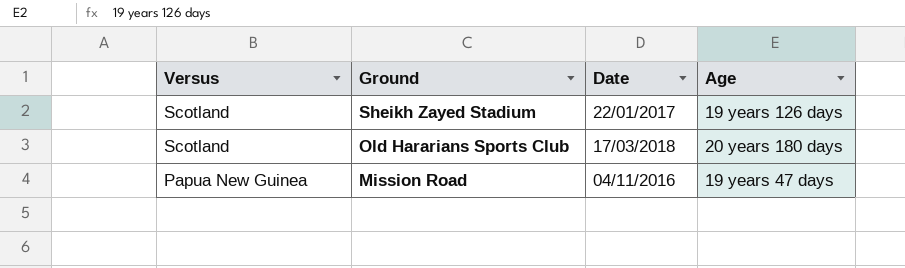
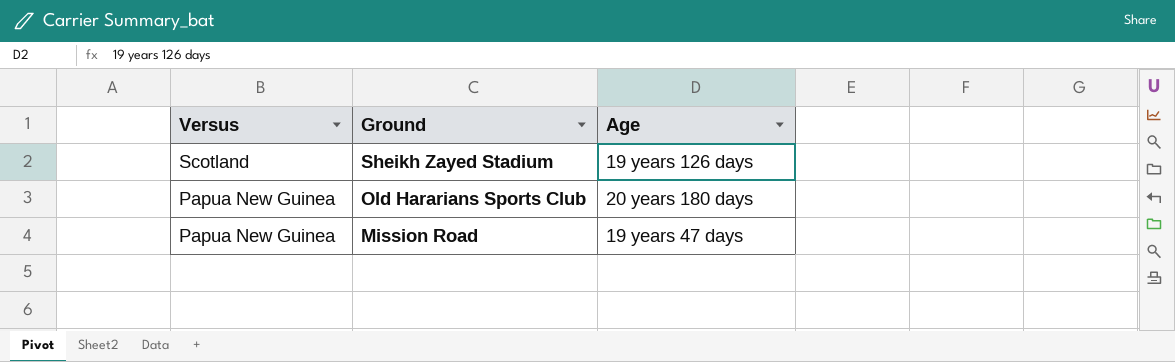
column Date | position: 3 -> none
Old Hararians Sports Club | Versus: Scotland -> Papua New Guinea

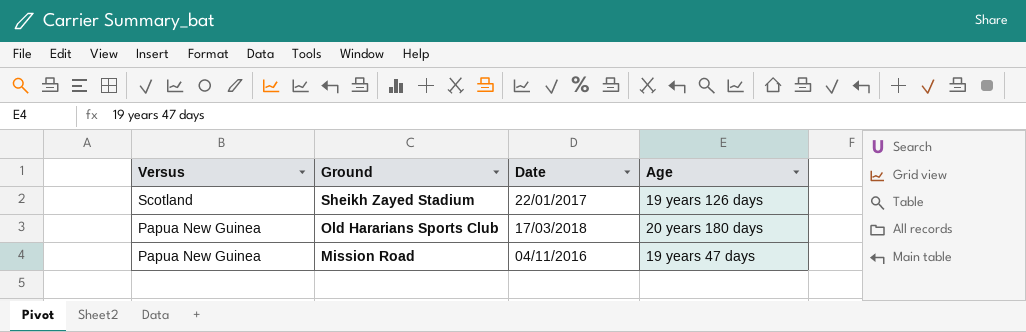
column Date | position: none -> 3

